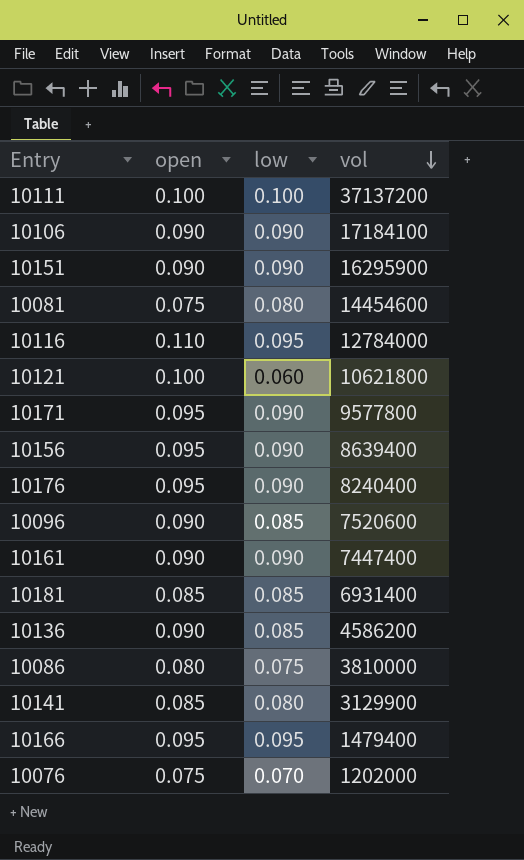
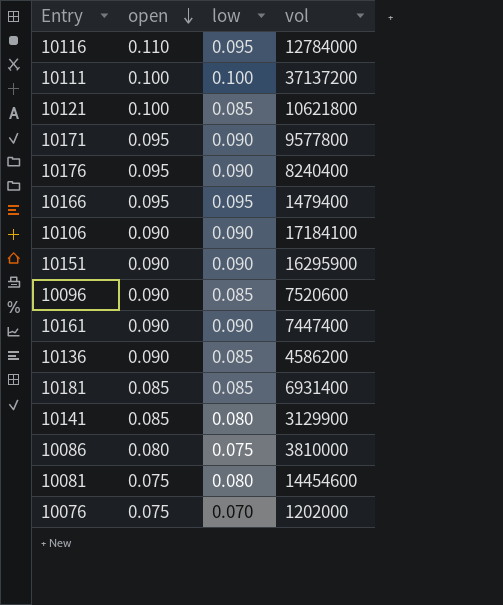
row order: vol descending -> open descending
row 10156: 0.095 | 0.090 | 8639400 -> none
10121 | low: 0.060 -> 0.085

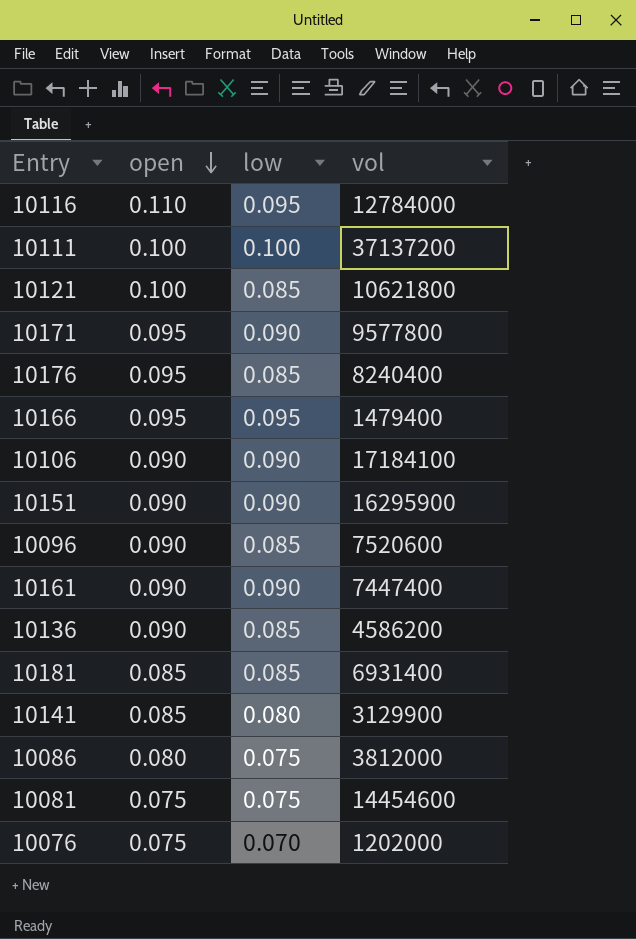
10176 | low: 0.090 -> 0.085
10086 | vol: 3810000 -> 3812000
10081 | low: 0.080 -> 0.075

